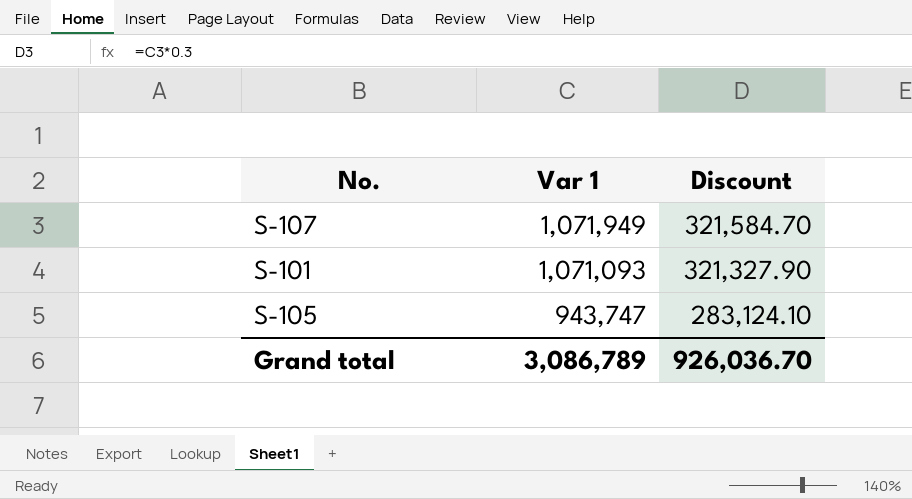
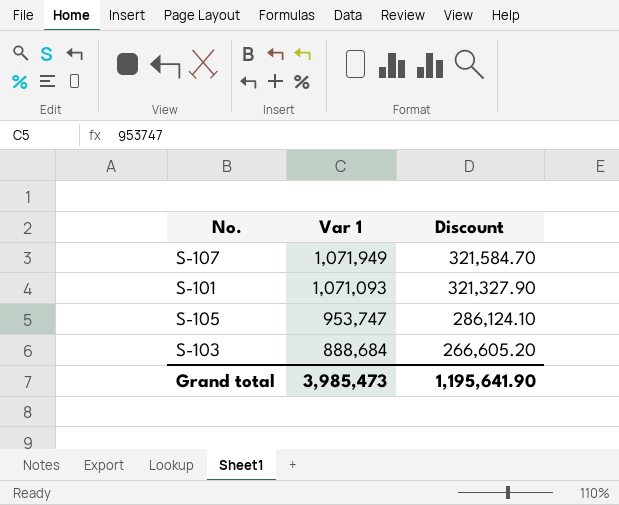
S-105 | Var 1: 943,747 -> 953,747
S-105 | Discount: 283,124.10 -> 286,124.10
row S-103: none -> 888,684 | 266,605.20
Grand total | Var 1: 3,086,789 -> 3,985,473
Grand total | Discount: 926,036.70 -> 1,195,641.90

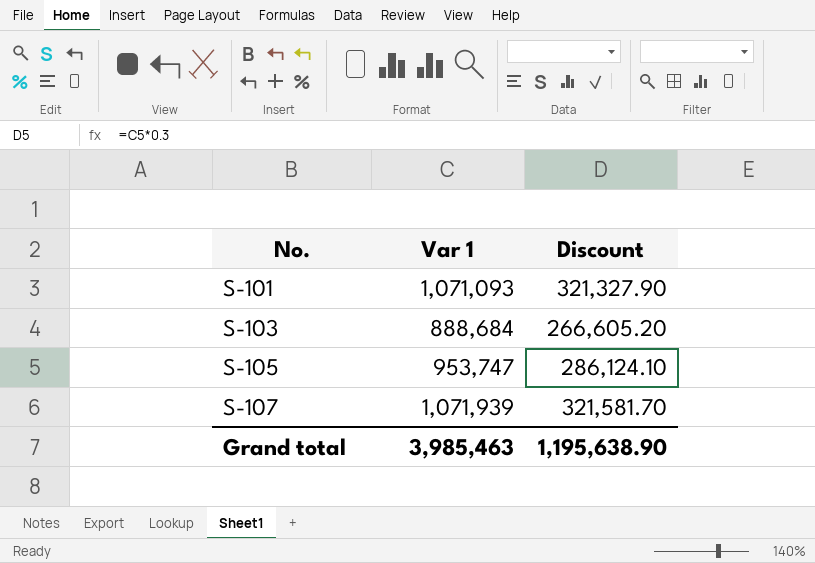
row order: Var 1 descending -> No. ascending
S-107 | Var 1: 1,071,949 -> 1,071,939
S-107 | Discount: 321,584.70 -> 321,581.70
Grand total | Var 1: 3,985,473 -> 3,985,463
Grand total | Discount: 1,195,641.90 -> 1,195,638.90

